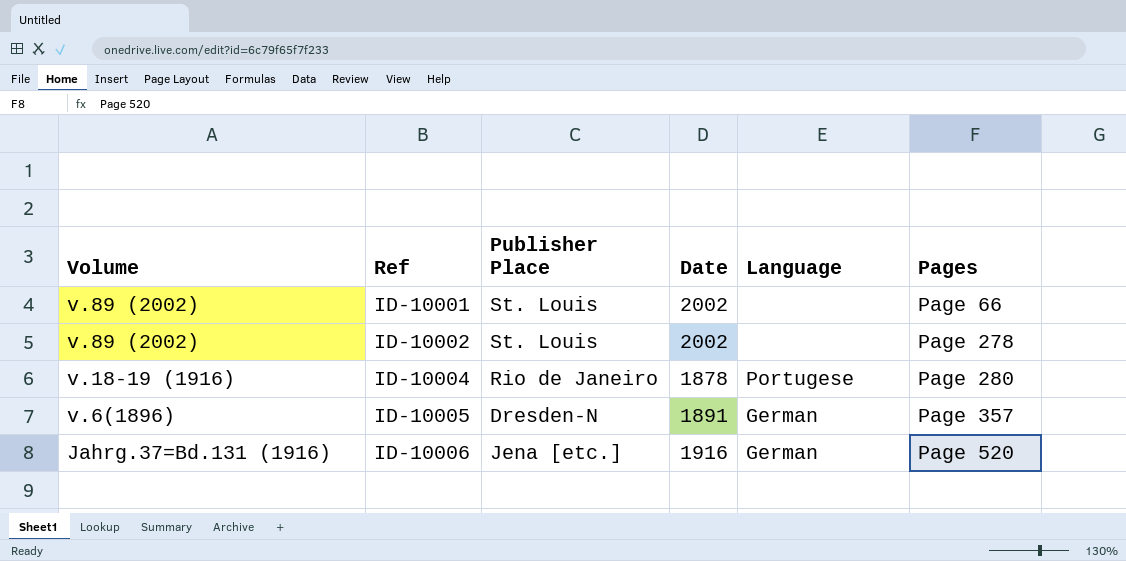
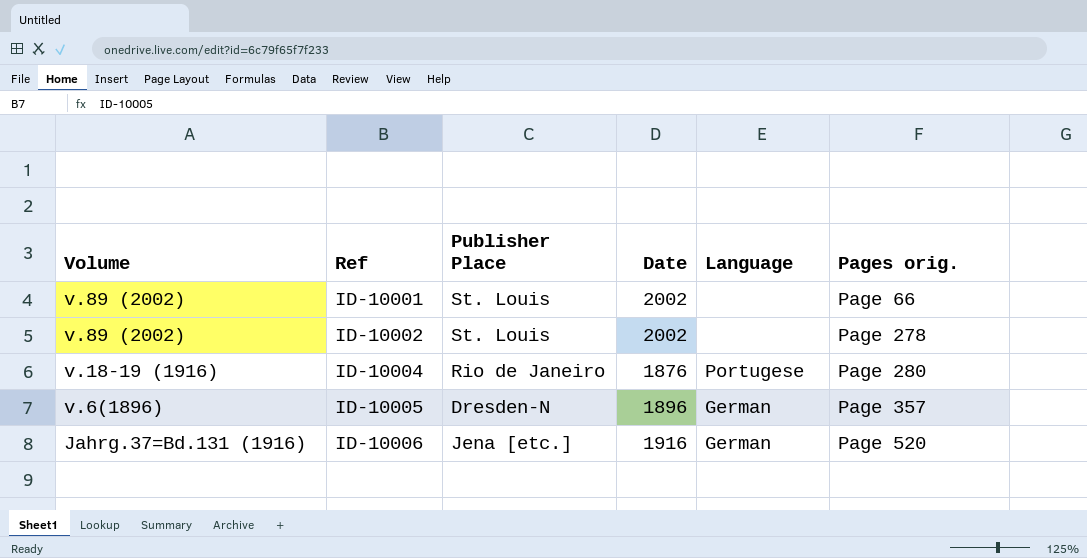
column name: Pages -> Pages orig.
ID-10004 | Date: 1878 -> 1876
ID-10005 | Date: 1891 -> 1896

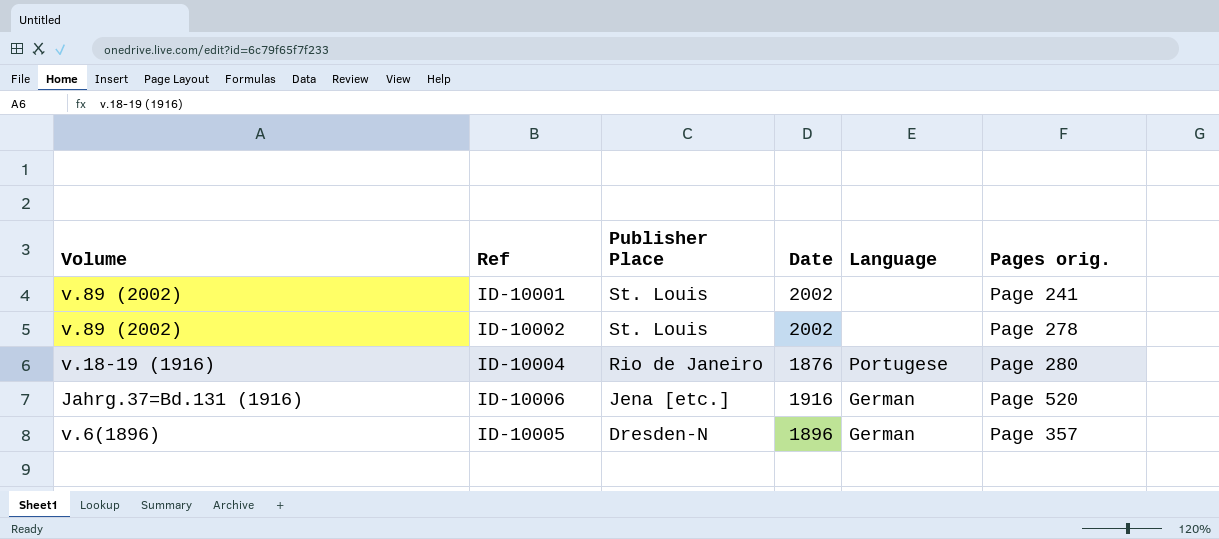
row order: Volume descending -> Publisher Place descending
ID-10001 | Pages orig.: Page 66 -> Page 241

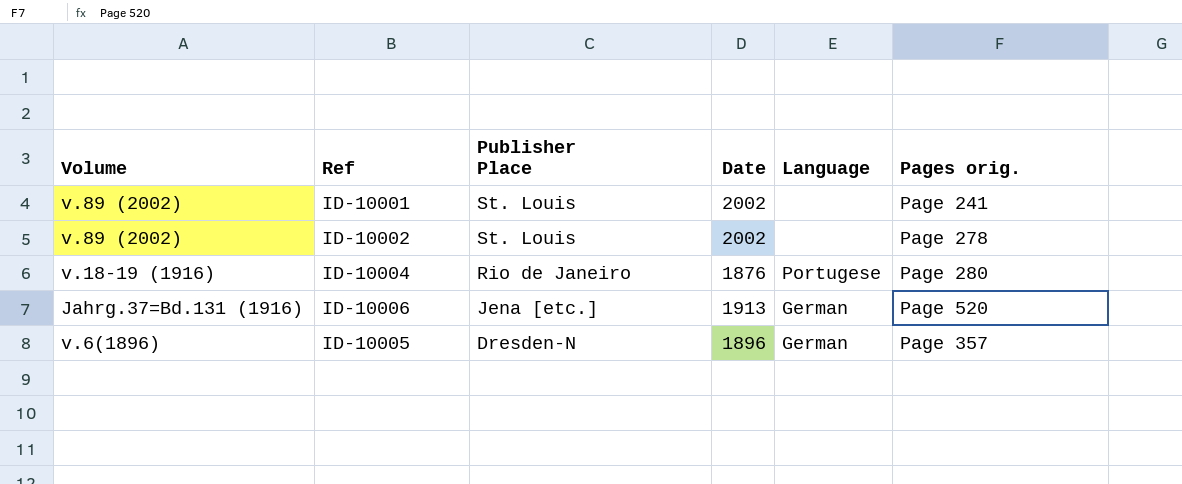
ID-10006 | Date: 1916 -> 1913

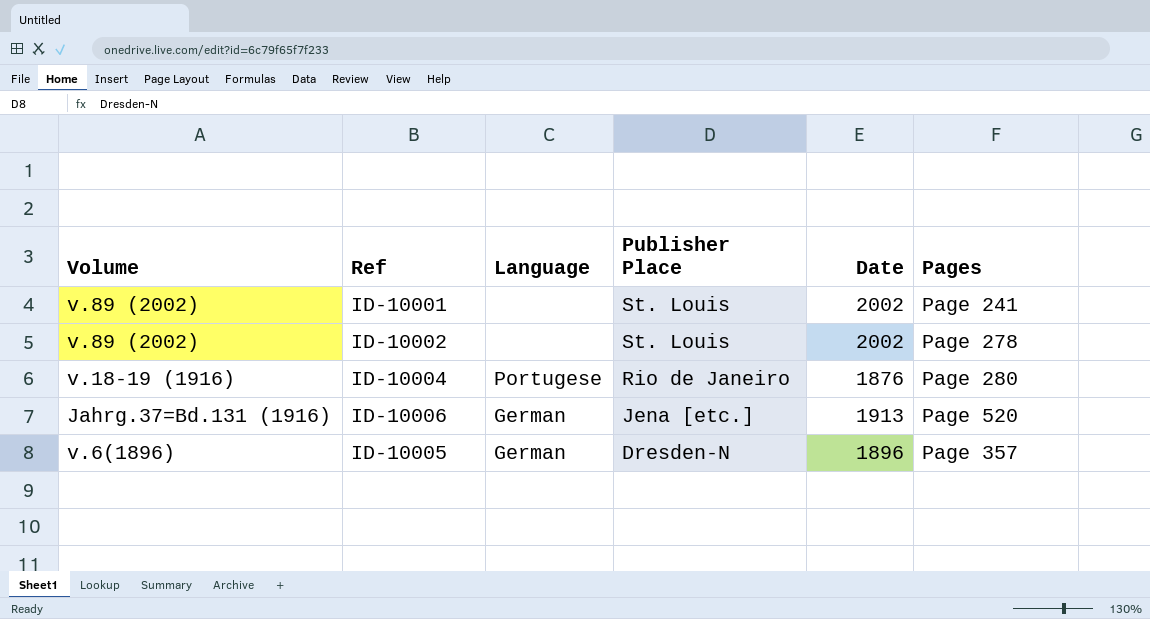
column Language | position: 5 -> 3
column name: Pages orig. -> Pages

